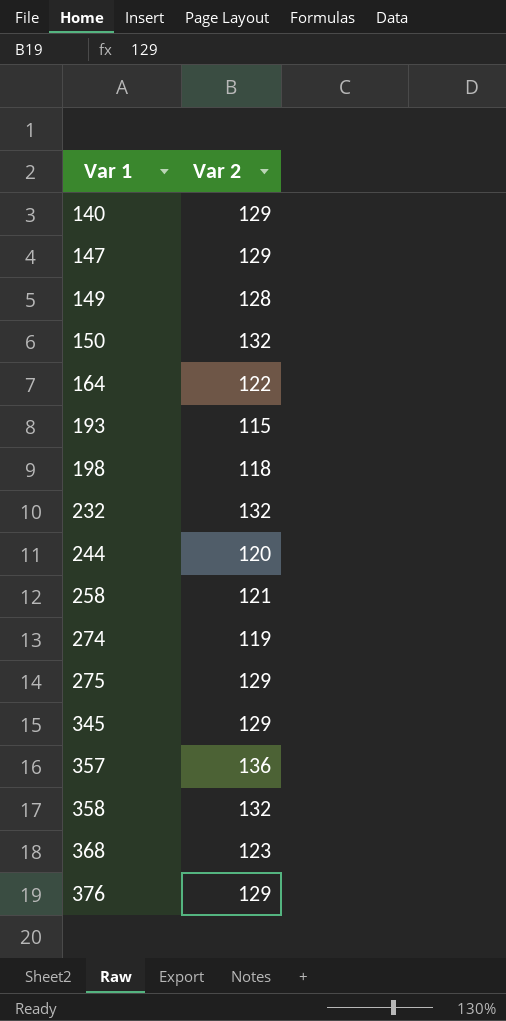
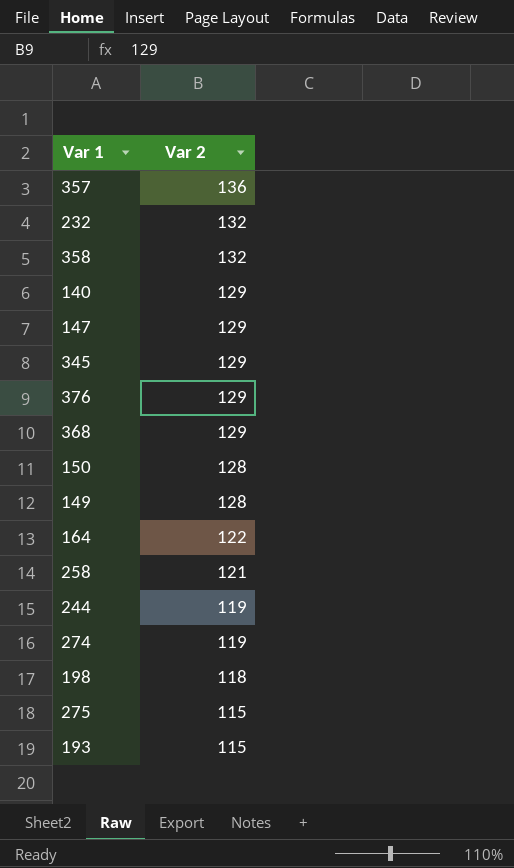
row order: Var 1 ascending -> Var 2 descending
368 | Var 2: 123 -> 129
150 | Var 2: 132 -> 128
244 | Var 2: 120 -> 119
275 | Var 2: 129 -> 115

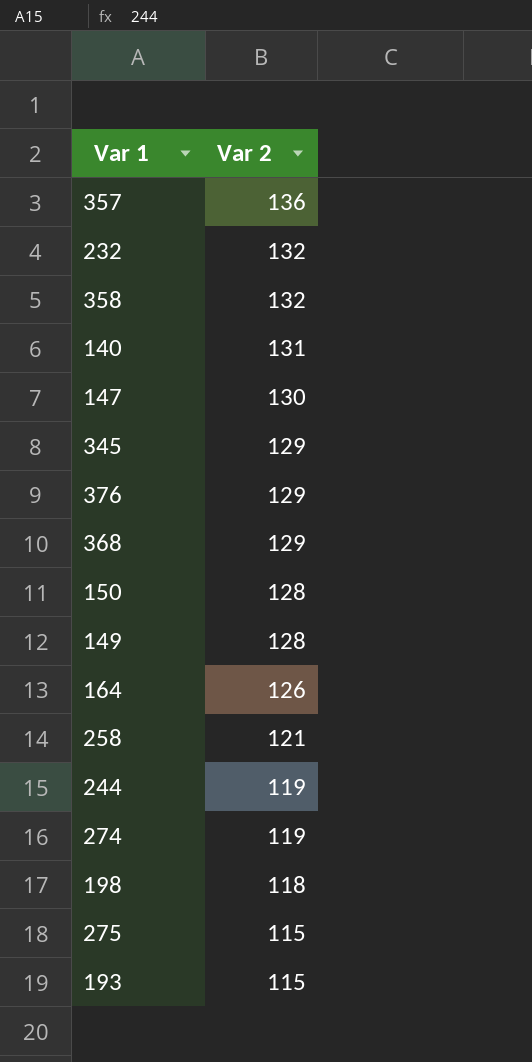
140 | Var 2: 129 -> 131
147 | Var 2: 129 -> 130
164 | Var 2: 122 -> 126

